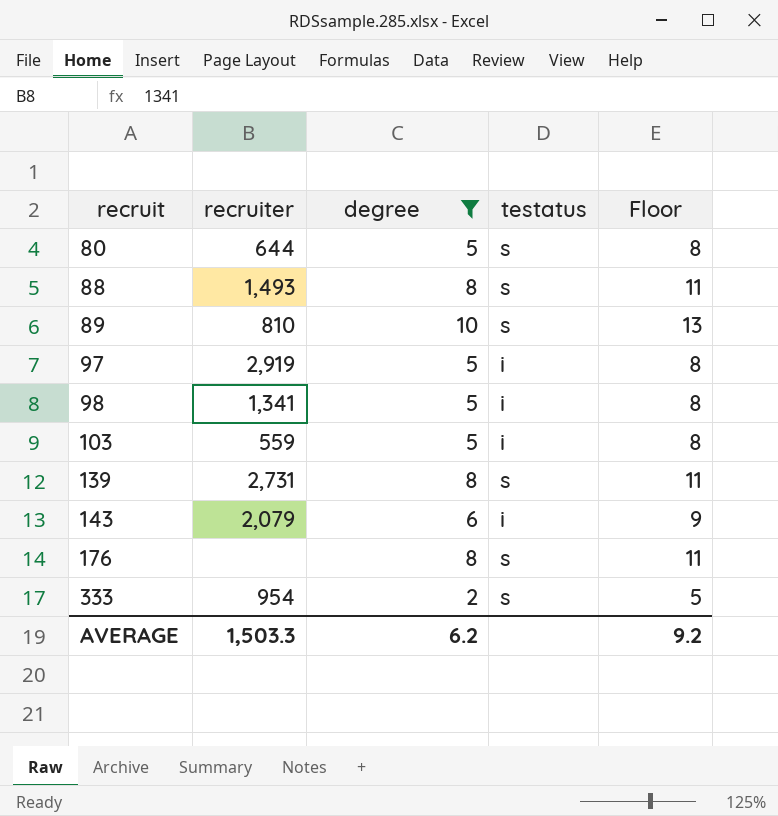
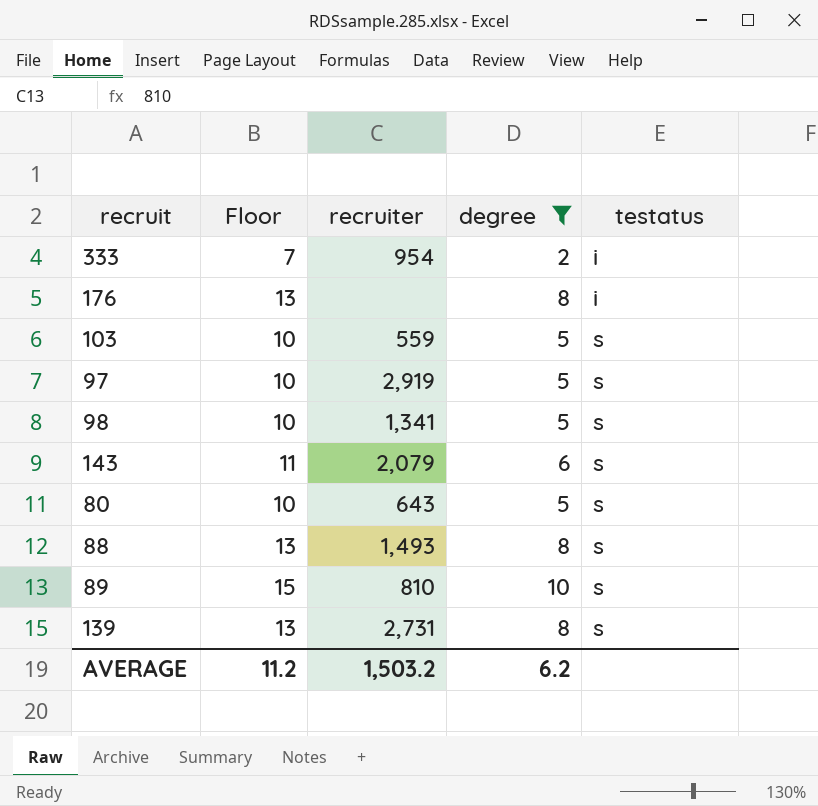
row order: recruit ascending -> testatus ascending
column Floor | formula: [degree] + 3 -> [degree] + 5
column Floor | position: 5 -> 2
333 | testatus: s -> i
176 | testatus: s -> i
103 | testatus: i -> s
97 | testatus: i -> s
98 | testatus: i -> s
143 | testatus: i -> s
80 | recruiter: 644 -> 643
AVERAGE | Floor: 9.2 -> 11.2
AVERAGE | recruiter: 1,503.3 -> 1,503.2

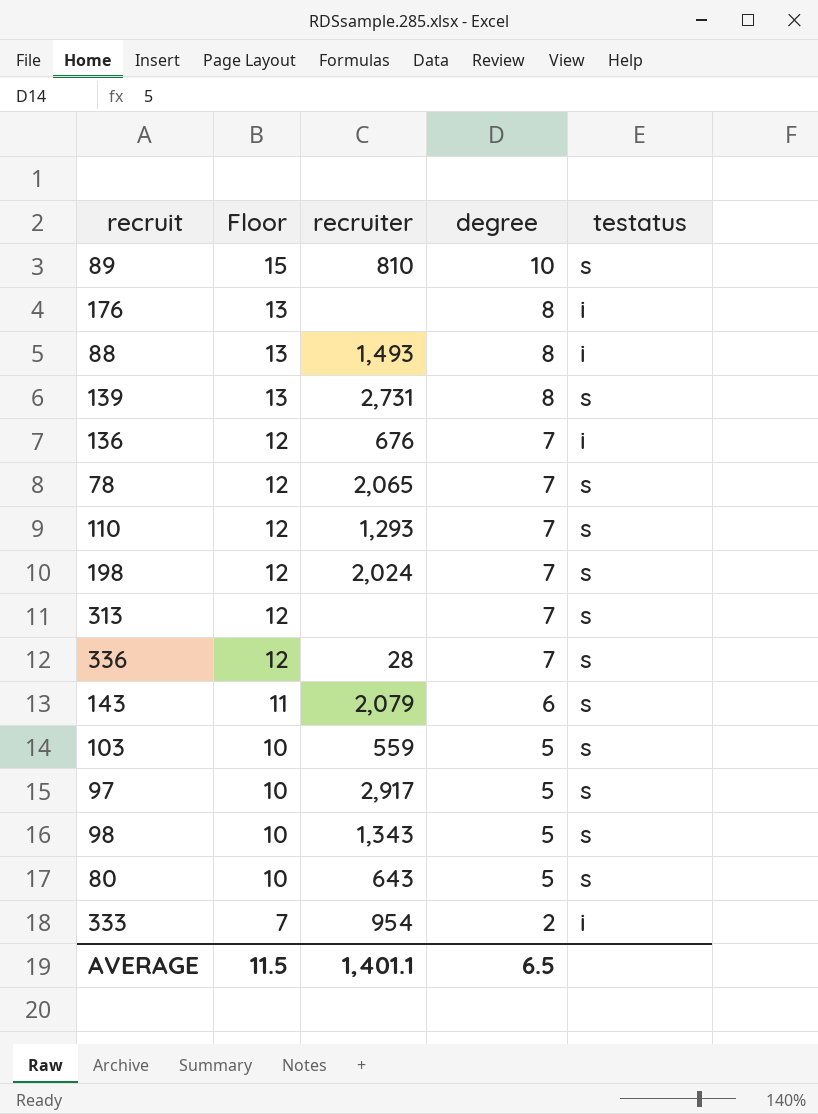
filter: degree != 7 -> none
row order: testatus ascending -> Floor descending
88 | testatus: s -> i
97 | recruiter: 2,919 -> 2,917
98 | recruiter: 1,341 -> 1,343
AVERAGE | Floor: 11.2 -> 11.5
AVERAGE | recruiter: 1,503.2 -> 1,401.1
AVERAGE | degree: 6.2 -> 6.5

